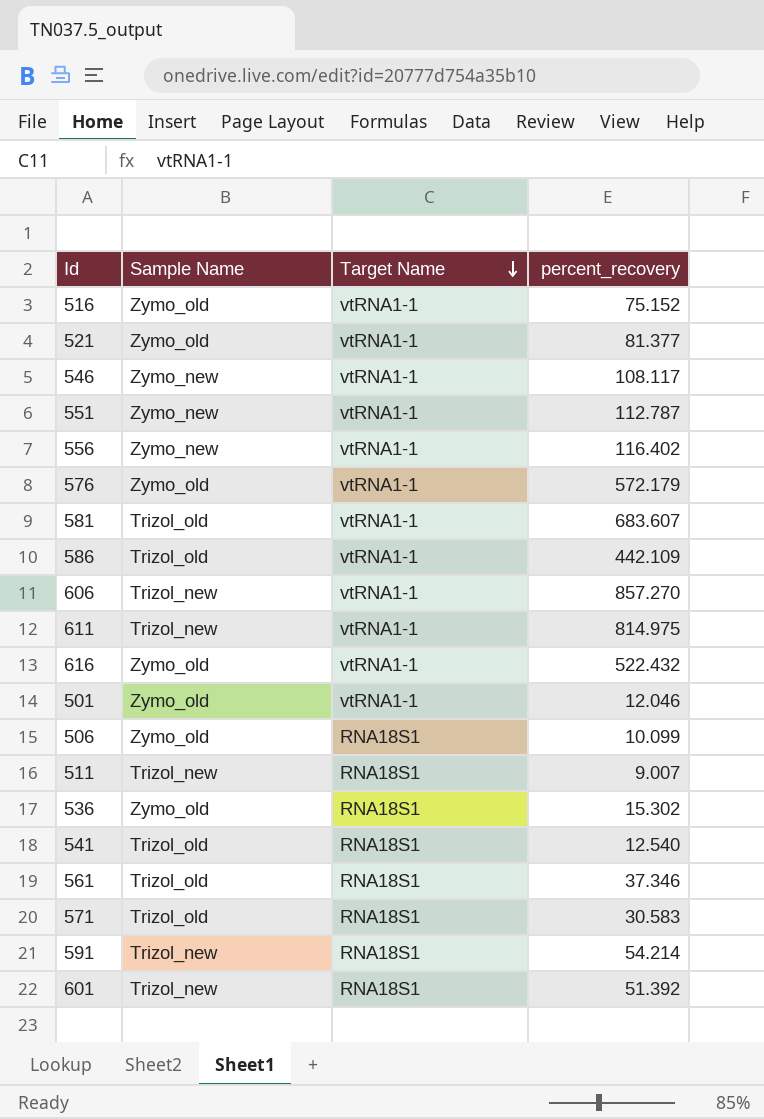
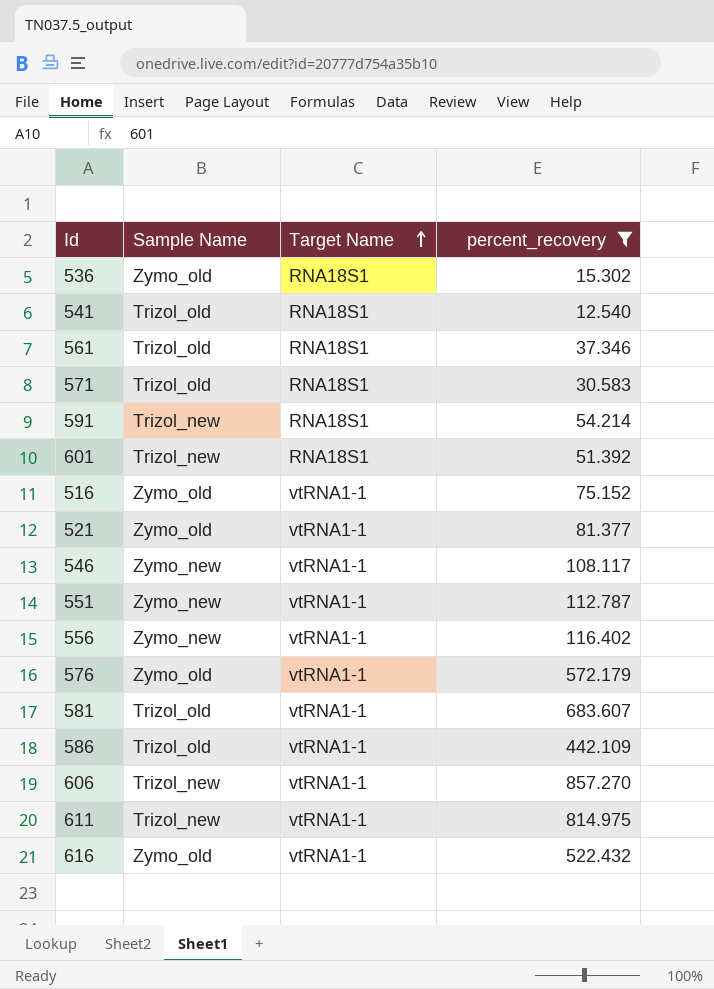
filter: none -> percent_recovery >= 12.540
row order: Target Name descending -> Target Name ascending

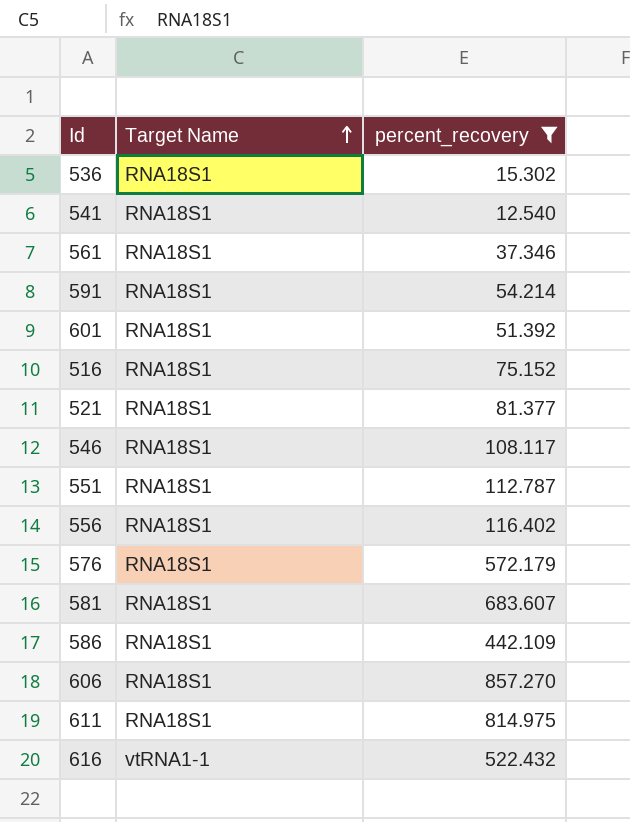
column Sample Name | position: 2 -> none
row 571: Trizol_old | RNA18S1 | 30.583 -> none
516 | Target Name: vtRNA1-1 -> RNA18S1
521 | Target Name: vtRNA1-1 -> RNA18S1
546 | Target Name: vtRNA1-1 -> RNA18S1
551 | Target Name: vtRNA1-1 -> RNA18S1
556 | Target Name: vtRNA1-1 -> RNA18S1
576 | Target Name: vtRNA1-1 -> RNA18S1
581 | Target Name: vtRNA1-1 -> RNA18S1
586 | Target Name: vtRNA1-1 -> RNA18S1
606 | Target Name: vtRNA1-1 -> RNA18S1
611 | Target Name: vtRNA1-1 -> RNA18S1

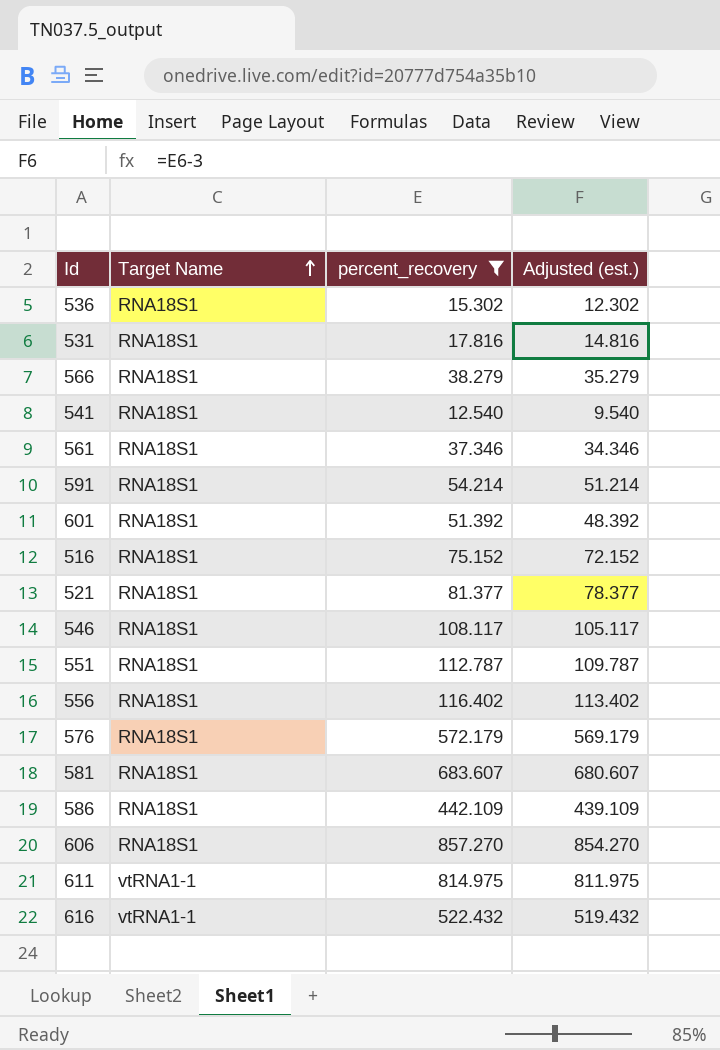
column Adjusted (est.) | formula: none -> [percent_recovery] - 3
row 531: none -> RNA18S1 | 17.816 | 14.816
row 566: none -> RNA18S1 | 38.279 | 35.279
611 | Target Name: RNA18S1 -> vtRNA1-1

